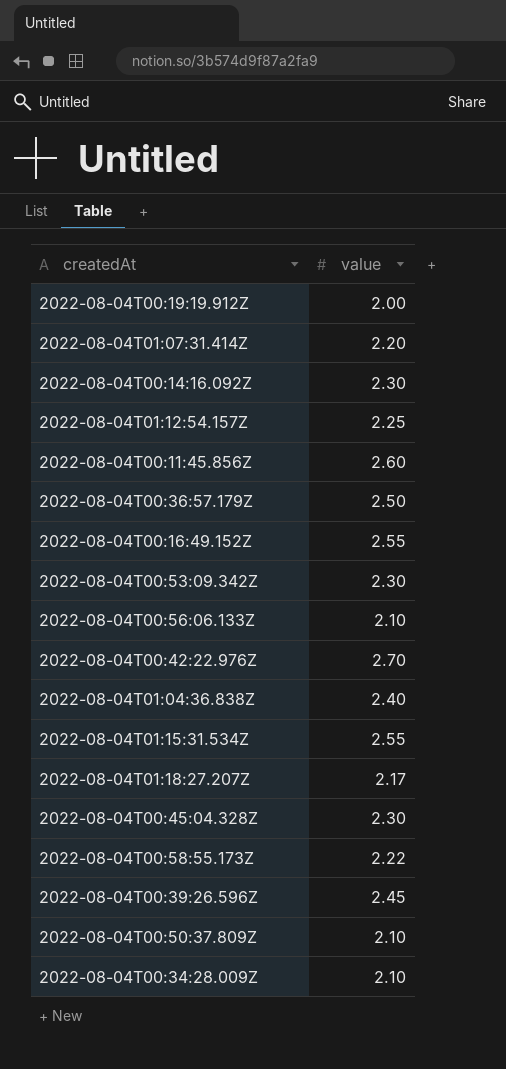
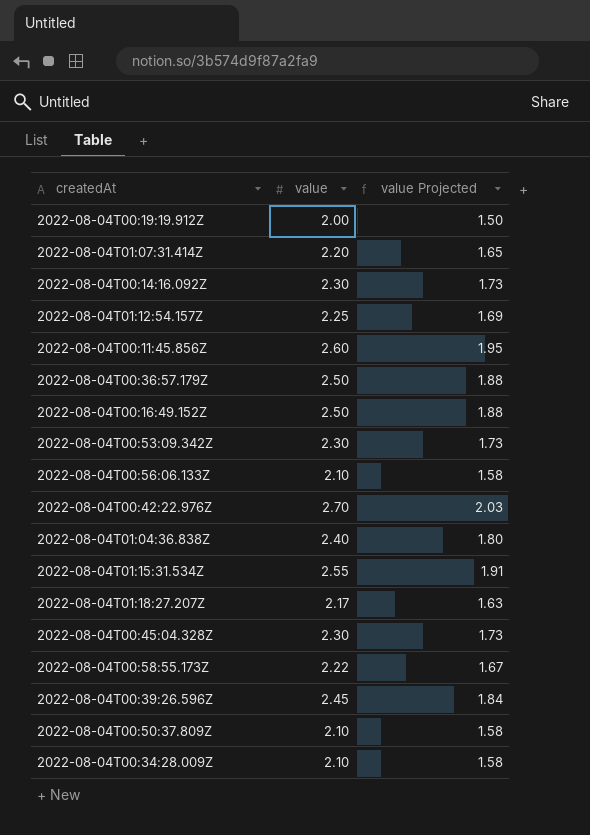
column value Projected | formula: none -> [value] * 0.75
2022-08-04T00:16:49.152Z | value: 2.55 -> 2.50

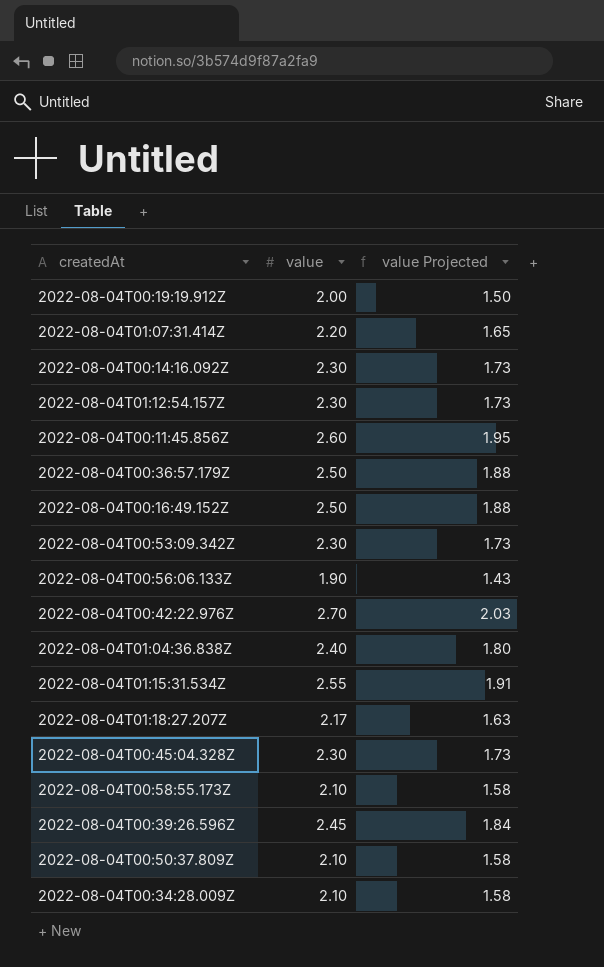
2022-08-04T01:12:54.157Z | value: 2.25 -> 2.30
2022-08-04T01:12:54.157Z | value Projected: 1.69 -> 1.73
2022-08-04T00:56:06.133Z | value: 2.10 -> 1.90
2022-08-04T00:56:06.133Z | value Projected: 1.58 -> 1.43
2022-08-04T00:58:55.173Z | value: 2.22 -> 2.10
2022-08-04T00:58:55.173Z | value Projected: 1.67 -> 1.58

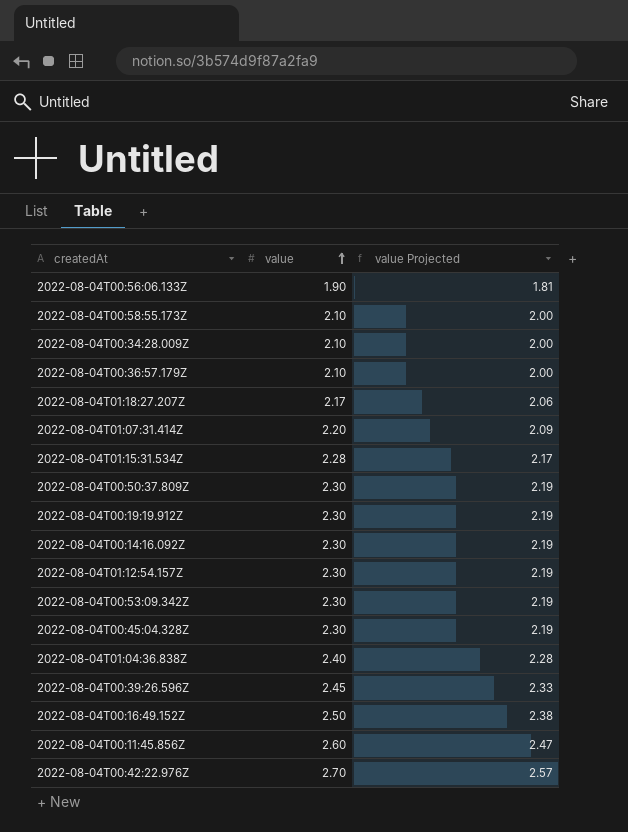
row order: none -> value ascending
column value Projected | formula: [value] * 0.75 -> [value] * 0.95
2022-08-04T00:36:57.179Z | value: 2.50 -> 2.10
2022-08-04T01:15:31.534Z | value: 2.55 -> 2.28
2022-08-04T00:50:37.809Z | value: 2.10 -> 2.30
2022-08-04T00:19:19.912Z | value: 2.00 -> 2.30

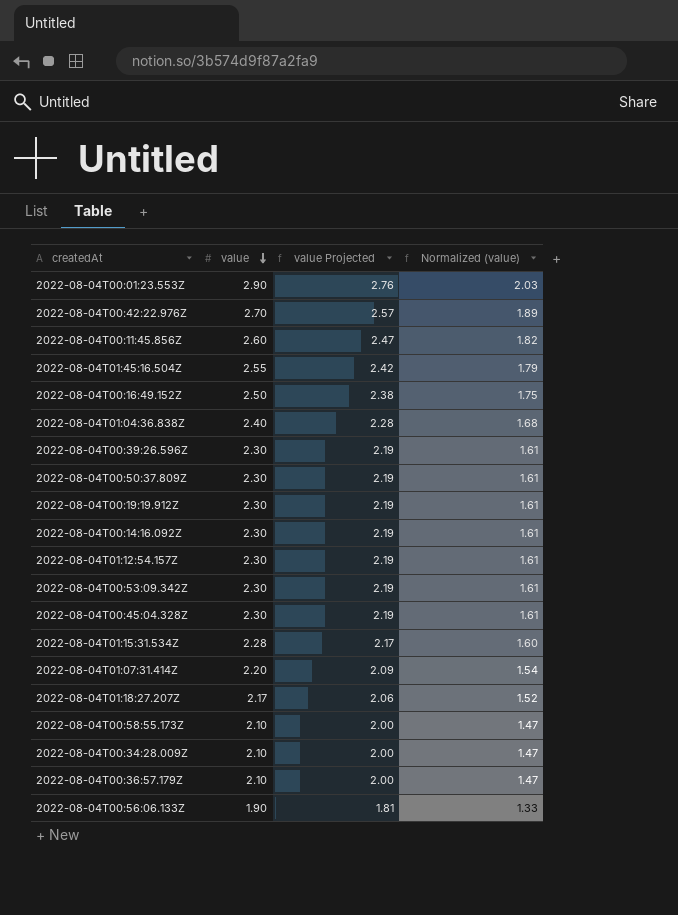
row order: value ascending -> value descending
column Normalized (value) | formula: none -> [value] * 0.7
row 2022-08-04T00:01:23.553Z: none -> 2.90 | 2.76 | 2.03
row 2022-08-04T01:45:16.504Z: none -> 2.55 | 2.42 | 1.79
2022-08-04T00:39:26.596Z | value: 2.45 -> 2.30
2022-08-04T00:39:26.596Z | value Projected: 2.33 -> 2.19

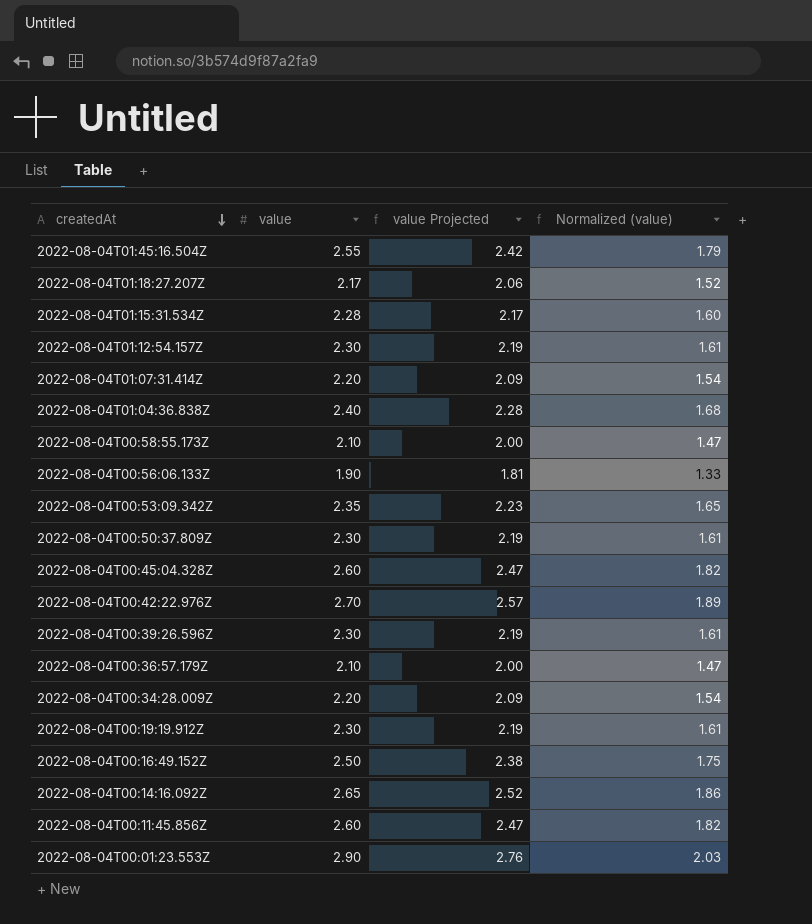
row order: value descending -> createdAt descending
2022-08-04T00:53:09.342Z | value: 2.30 -> 2.35
2022-08-04T00:53:09.342Z | value Projected: 2.19 -> 2.23
2022-08-04T00:53:09.342Z | Normalized (value): 1.61 -> 1.65
2022-08-04T00:45:04.328Z | value: 2.30 -> 2.60
2022-08-04T00:45:04.328Z | value Projected: 2.19 -> 2.47
2022-08-04T00:45:04.328Z | Normalized (value): 1.61 -> 1.82
2022-08-04T00:34:28.009Z | value: 2.10 -> 2.20
2022-08-04T00:34:28.009Z | value Projected: 2.00 -> 2.09
2022-08-04T00:34:28.009Z | Normalized (value): 1.47 -> 1.54
2022-08-04T00:14:16.092Z | value: 2.30 -> 2.65
2022-08-04T00:14:16.092Z | value Projected: 2.19 -> 2.52
2022-08-04T00:14:16.092Z | Normalized (value): 1.61 -> 1.86

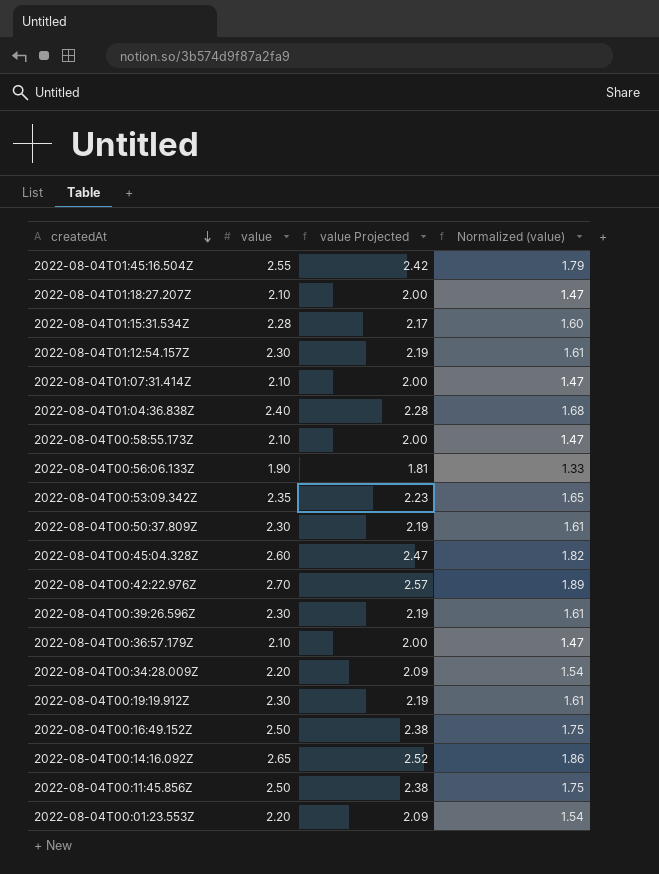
2022-08-04T01:18:27.207Z | value: 2.17 -> 2.10
2022-08-04T01:18:27.207Z | value Projected: 2.06 -> 2.00
2022-08-04T01:18:27.207Z | Normalized (value): 1.52 -> 1.47
2022-08-04T01:07:31.414Z | value: 2.20 -> 2.10
2022-08-04T01:07:31.414Z | value Projected: 2.09 -> 2.00
2022-08-04T01:07:31.414Z | Normalized (value): 1.54 -> 1.47
2022-08-04T00:11:45.856Z | value: 2.60 -> 2.50
2022-08-04T00:11:45.856Z | value Projected: 2.47 -> 2.38
2022-08-04T00:11:45.856Z | Normalized (value): 1.82 -> 1.75
2022-08-04T00:01:23.553Z | value: 2.90 -> 2.20
2022-08-04T00:01:23.553Z | value Projected: 2.76 -> 2.09
2022-08-04T00:01:23.553Z | Normalized (value): 2.03 -> 1.54

